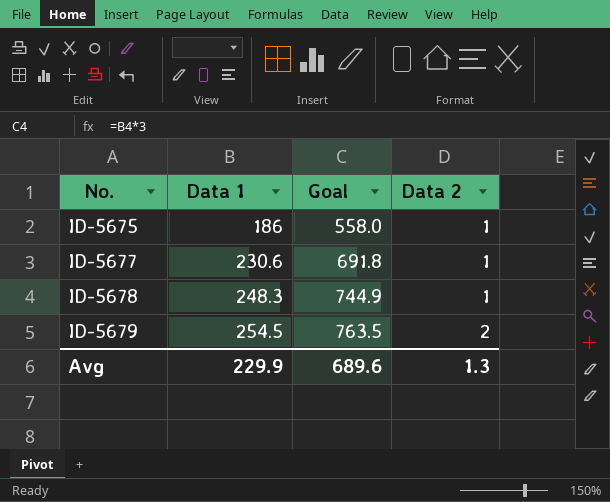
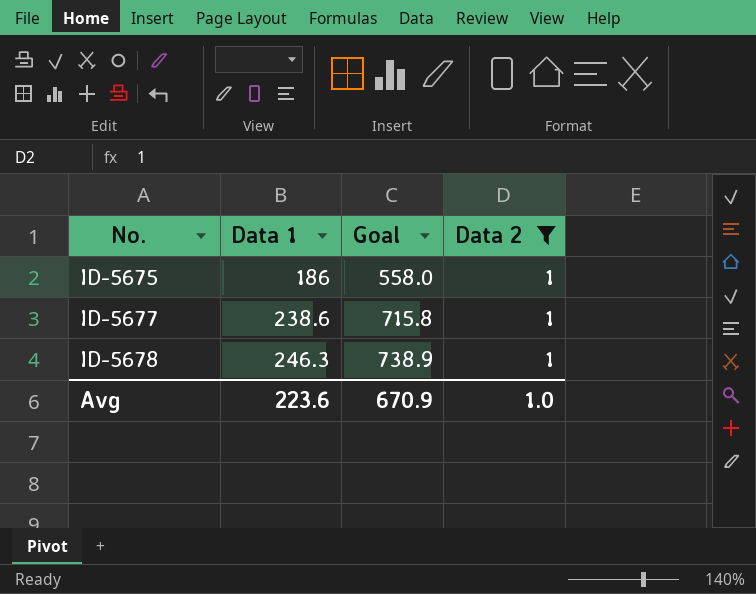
filter: none -> Data 2 = 1
ID-5677 | Data 1: 230.6 -> 238.6
ID-5677 | Goal: 691.8 -> 715.8
ID-5678 | Data 1: 248.3 -> 246.3
ID-5678 | Goal: 744.9 -> 738.9
Avg | Data 1: 229.9 -> 223.6
Avg | Goal: 689.6 -> 670.9
Avg | Data 2: 1.3 -> 1.0

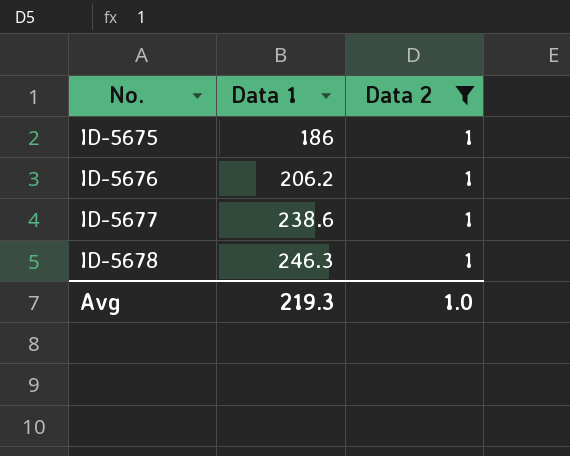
column Goal | formula: [Data 1] * 3 -> none
row ID-5676: none -> 206.2 | 1
Avg | Data 1: 223.6 -> 219.3

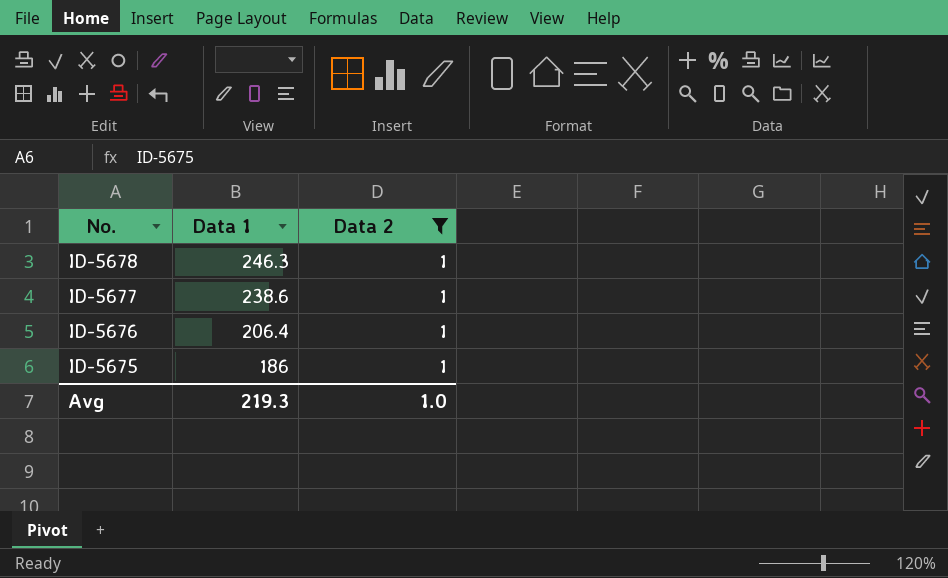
row order: No. ascending -> No. descending
ID-5676 | Data 1: 206.2 -> 206.4

